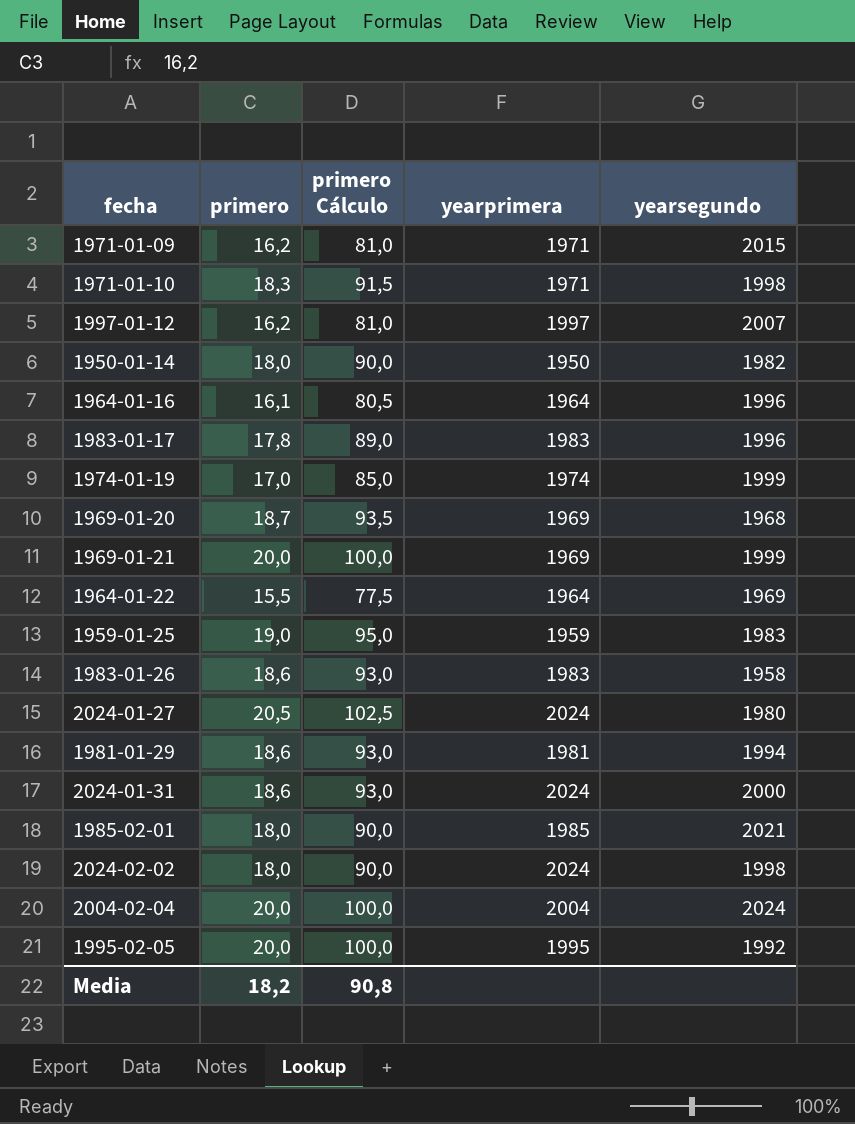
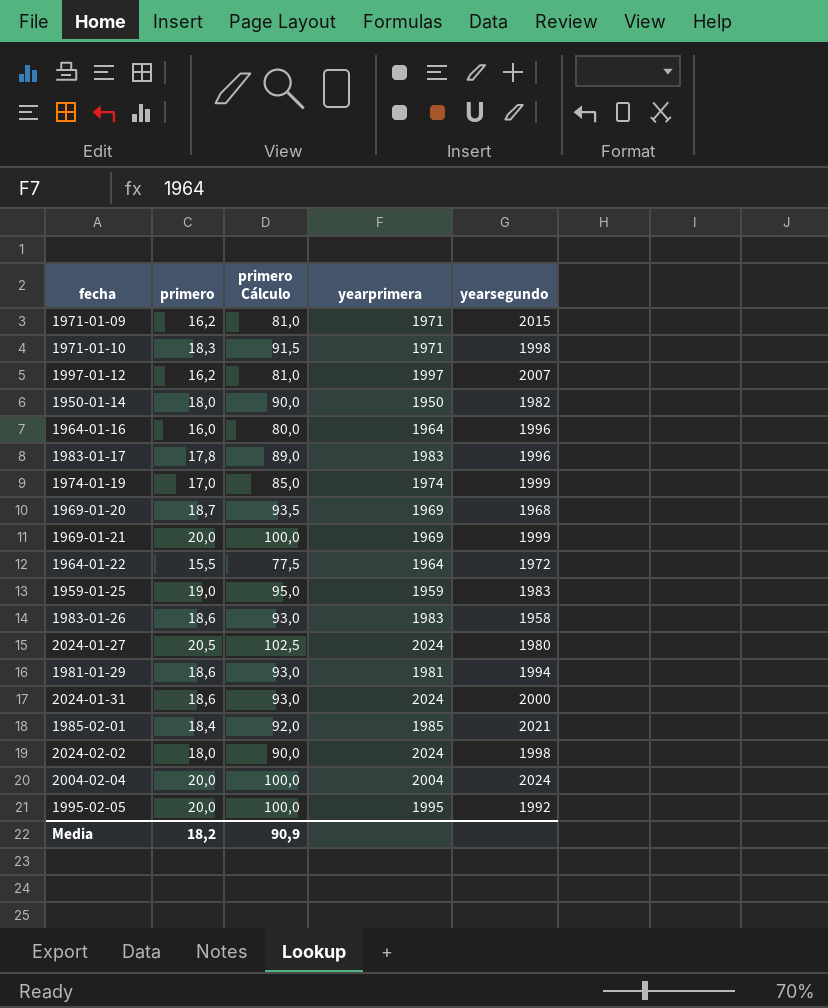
1964-01-16 | primero: 16,1 -> 16,0
1964-01-16 | primero Cálculo: 80,5 -> 80,0
1964-01-22 | yearsegundo: 1969 -> 1972
1985-02-01 | primero: 18,0 -> 18,4
1985-02-01 | primero Cálculo: 90,0 -> 92,0
Media | primero Cálculo: 90,8 -> 90,9

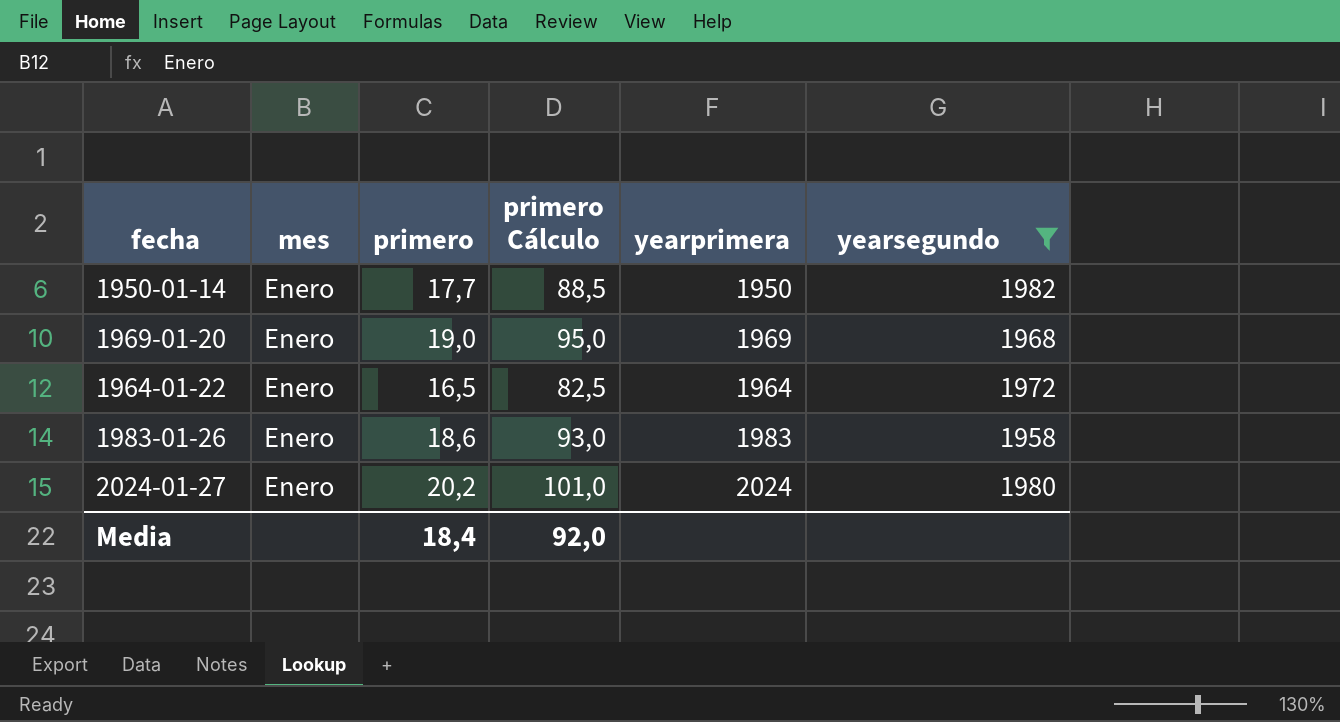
filter: none -> yearsegundo <= 1982
column mes | position: none -> 2
1950-01-14 | primero: 18,0 -> 17,7
1950-01-14 | primero Cálculo: 90,0 -> 88,5
1969-01-20 | primero: 18,7 -> 19,0
1969-01-20 | primero Cálculo: 93,5 -> 95,0
1964-01-22 | primero: 15,5 -> 16,5
1964-01-22 | primero Cálculo: 77,5 -> 82,5
2024-01-27 | primero: 20,5 -> 20,2
2024-01-27 | primero Cálculo: 102,5 -> 101,0
Media | primero: 18,2 -> 18,4
Media | primero Cálculo: 90,9 -> 92,0

